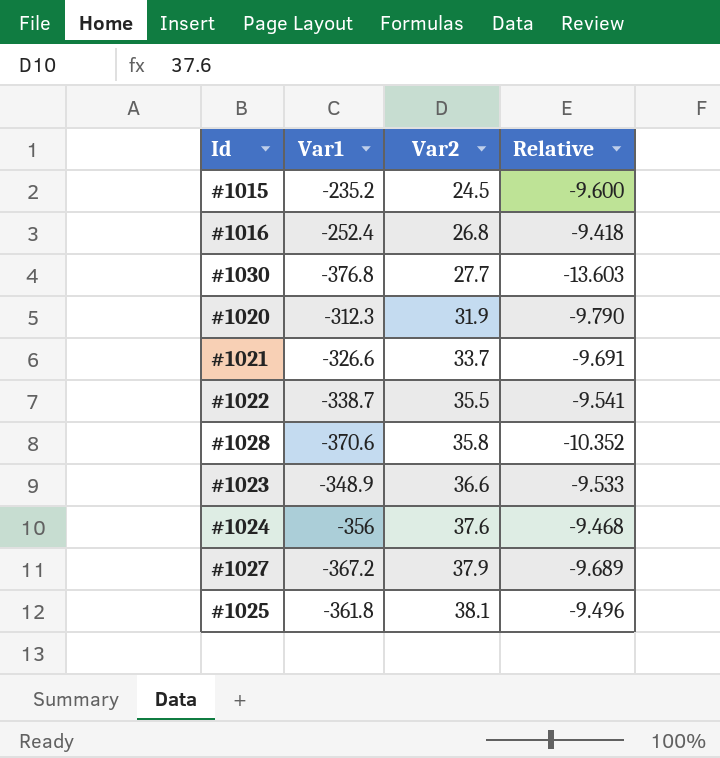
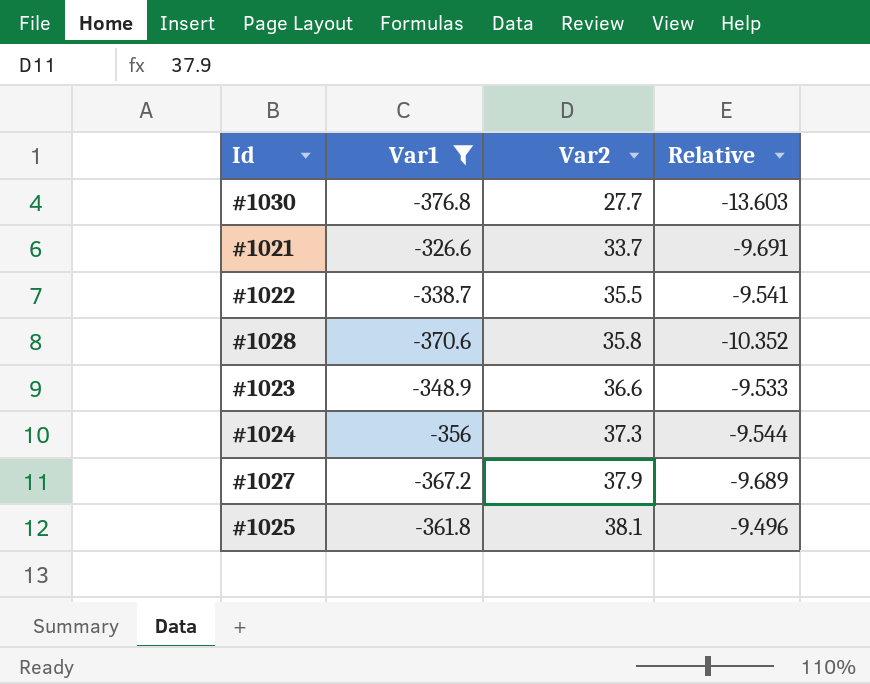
filter: none -> Var1 <= -326.6
#1024 | Var2: 37.6 -> 37.3
#1024 | Relative: -9.468 -> -9.544

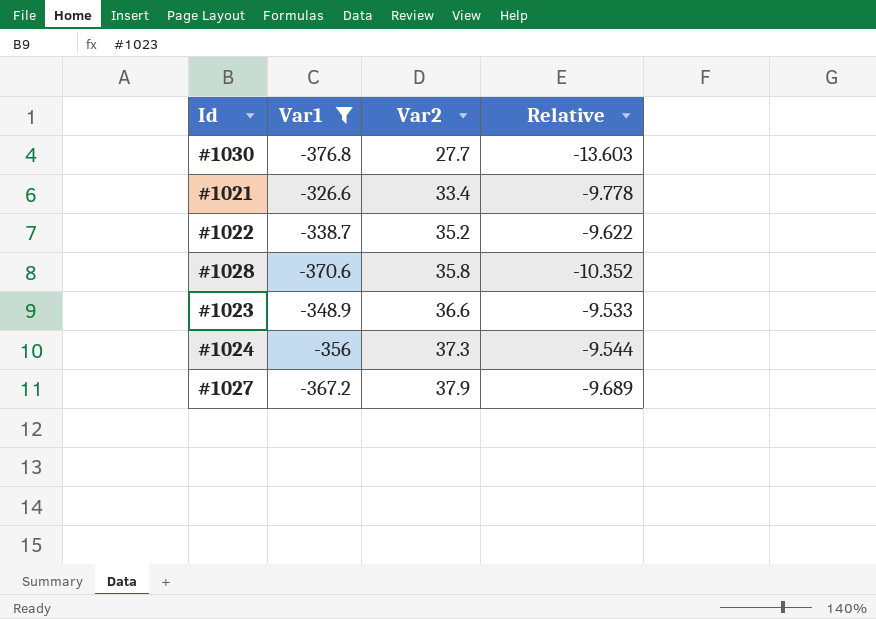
row #1025: -361.8 | 38.1 | -9.496 -> none
#1021 | Var2: 33.7 -> 33.4
#1021 | Relative: -9.691 -> -9.778
#1022 | Var2: 35.5 -> 35.2
#1022 | Relative: -9.541 -> -9.622

